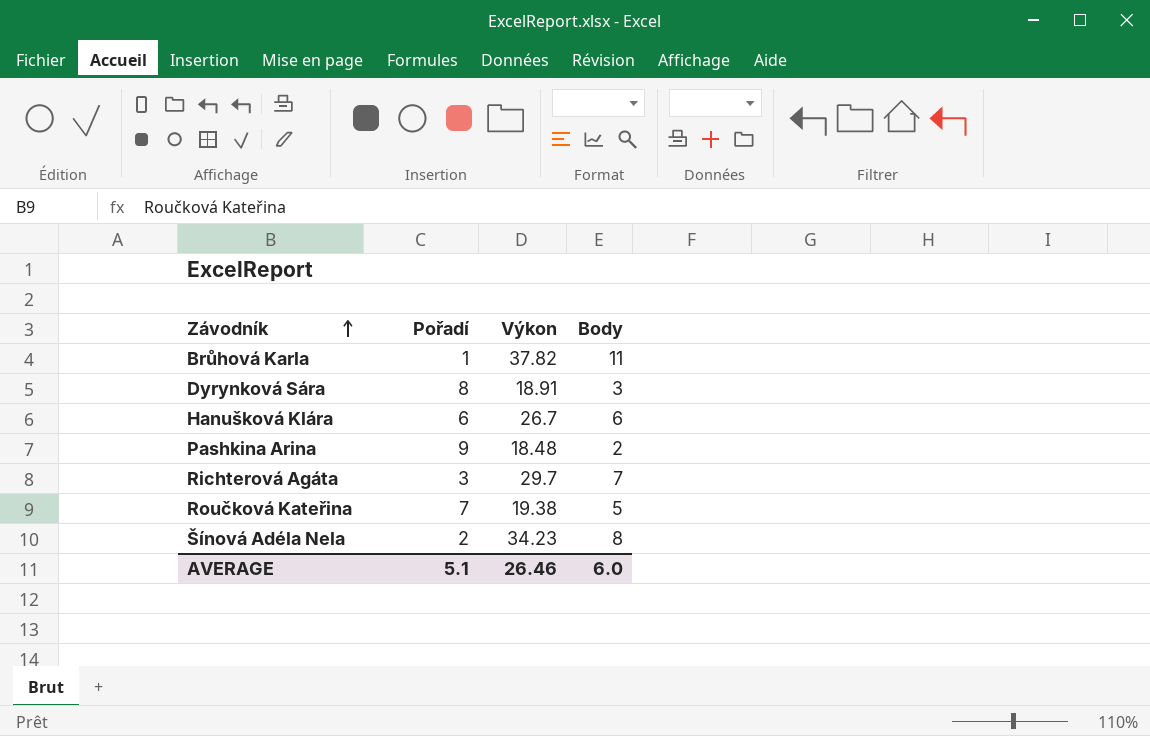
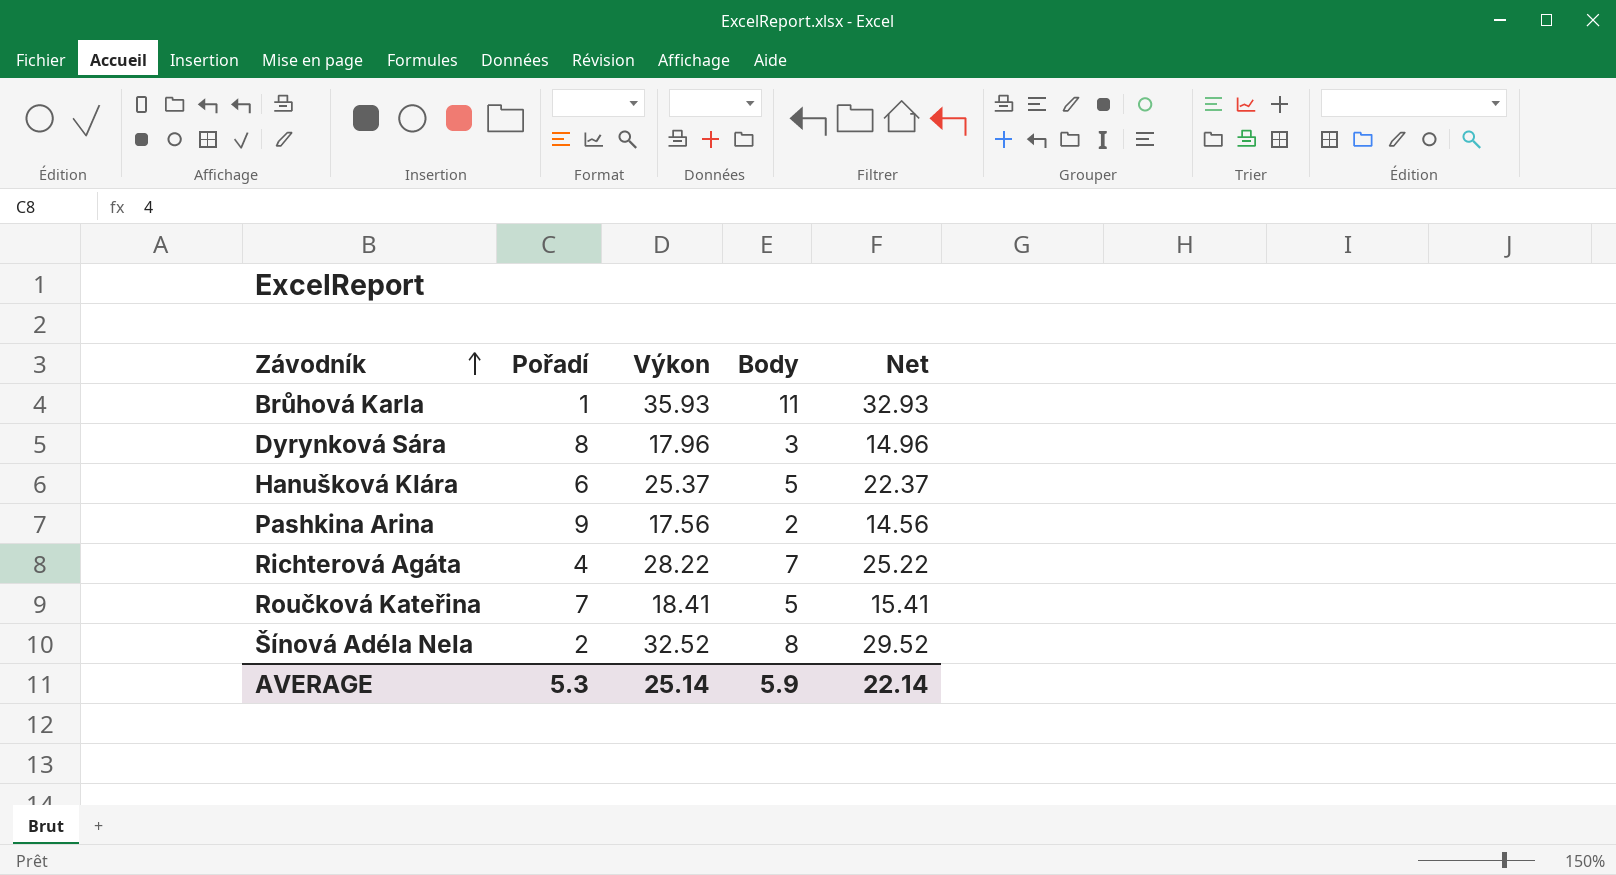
column Net | formula: none -> [Výkon] - 3
Brůhová Karla | Výkon: 37.82 -> 35.93
Dyrynková Sára | Výkon: 18.91 -> 17.96
Hanušková Klára | Výkon: 26.7 -> 25.37
Hanušková Klára | Body: 6 -> 5
Pashkina Arina | Výkon: 18.48 -> 17.56
Richterová Agáta | Pořadí: 3 -> 4
Richterová Agáta | Výkon: 29.7 -> 28.22
Roučková Kateřina | Výkon: 19.38 -> 18.41
Šínová Adéla Nela | Výkon: 34.23 -> 32.52
AVERAGE | Pořadí: 5.1 -> 5.3
AVERAGE | Výkon: 26.46 -> 25.14
AVERAGE | Body: 6.0 -> 5.9

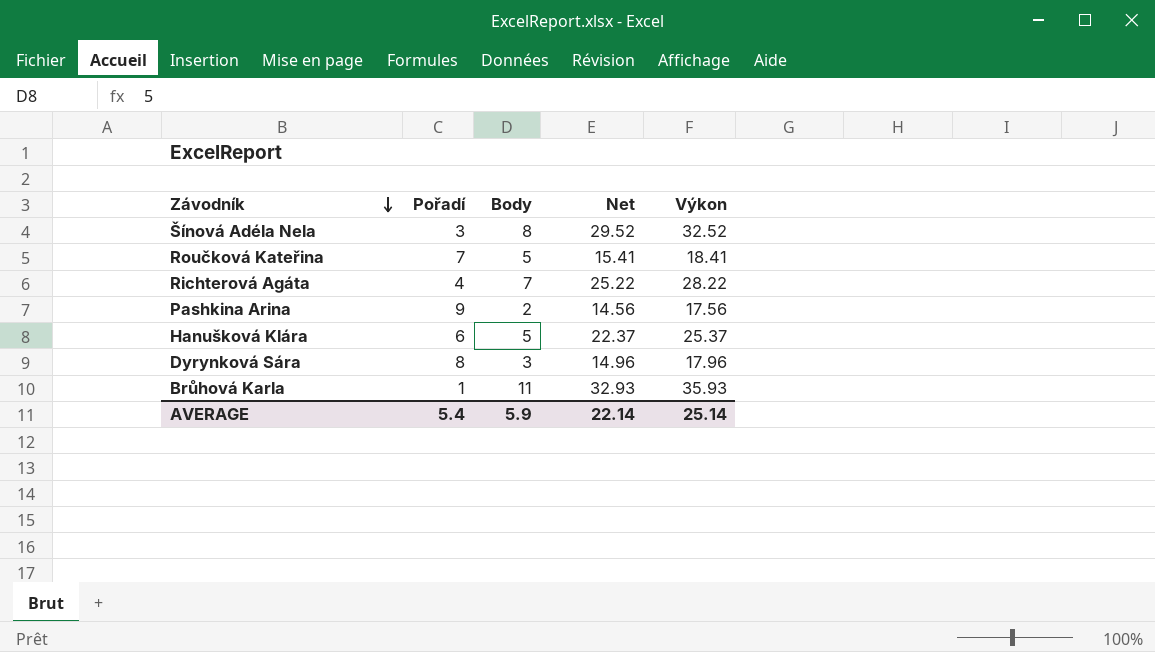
row order: Závodník ascending -> Závodník descending
column Výkon | position: 3 -> 5
Šínová Adéla Nela | Pořadí: 2 -> 3
AVERAGE | Pořadí: 5.3 -> 5.4

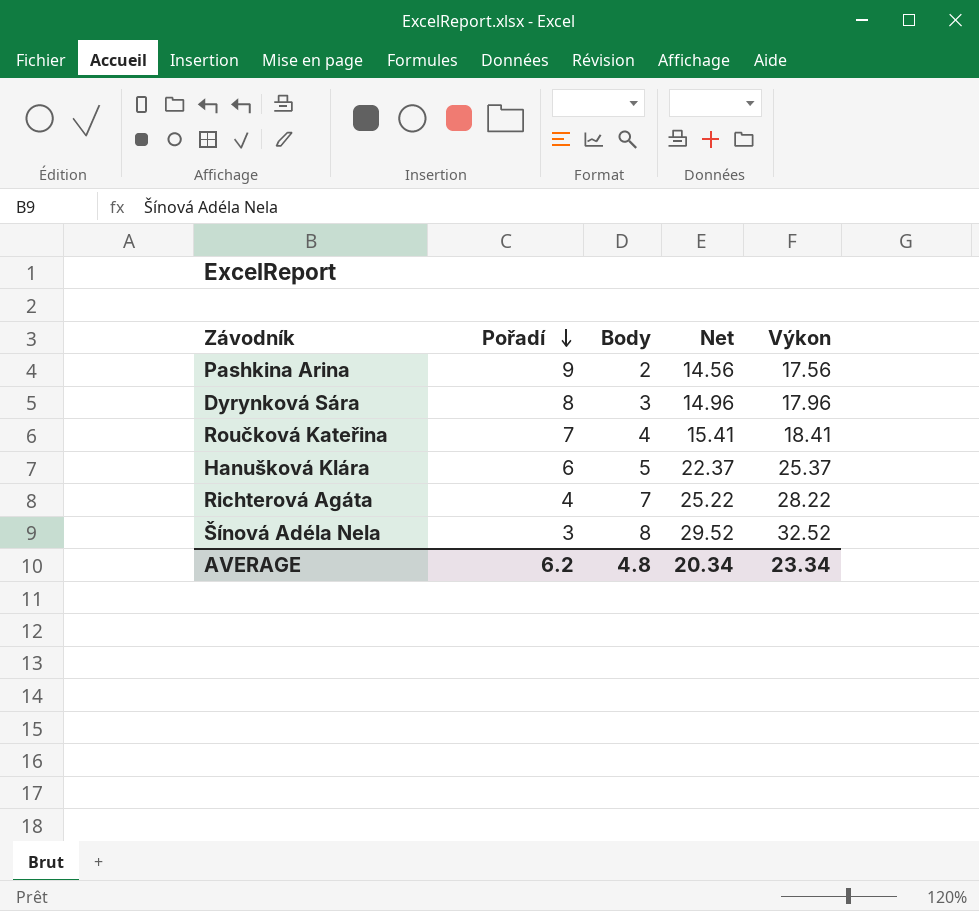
row order: Závodník descending -> Pořadí descending
row Brůhová Karla: 1 | 11 | 32.93 | 35.93 -> none
Roučková Kateřina | Body: 5 -> 4
AVERAGE | Pořadí: 5.4 -> 6.2
AVERAGE | Body: 5.9 -> 4.8
AVERAGE | Net: 22.14 -> 20.34
AVERAGE | Výkon: 25.14 -> 23.34

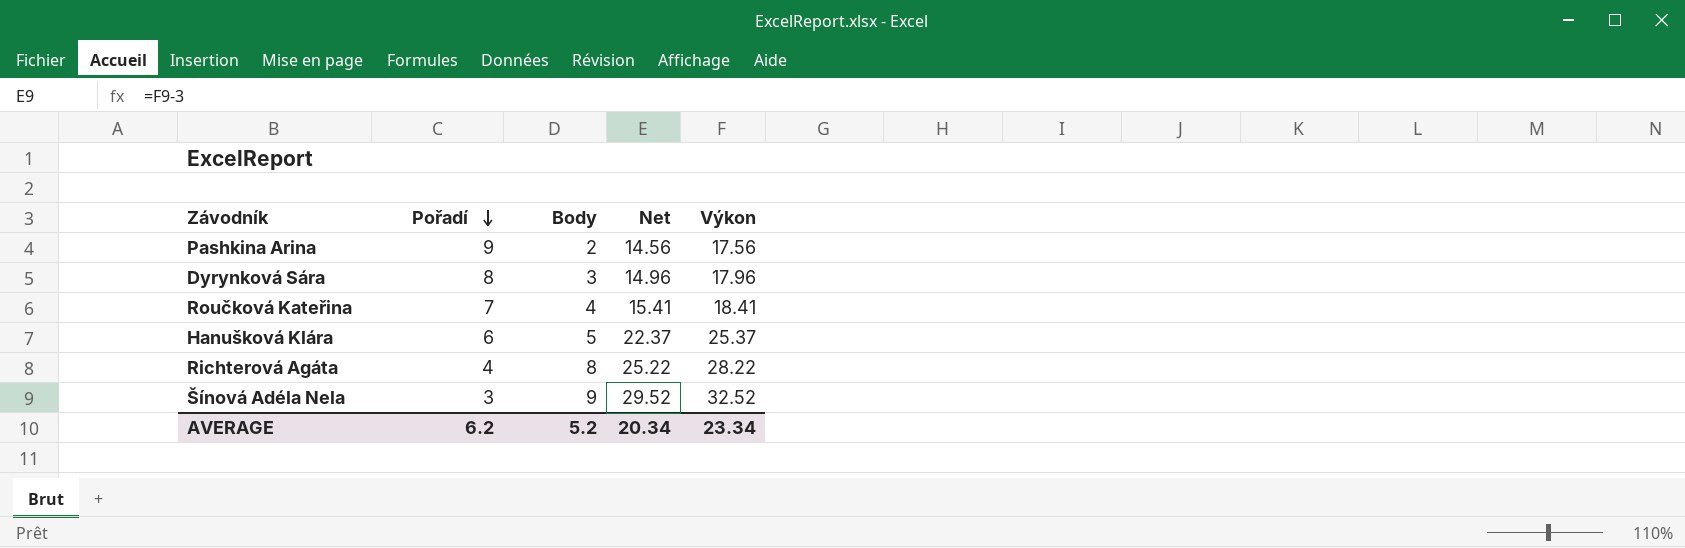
Richterová Agáta | Body: 7 -> 8
Šínová Adéla Nela | Body: 8 -> 9
AVERAGE | Body: 4.8 -> 5.2

